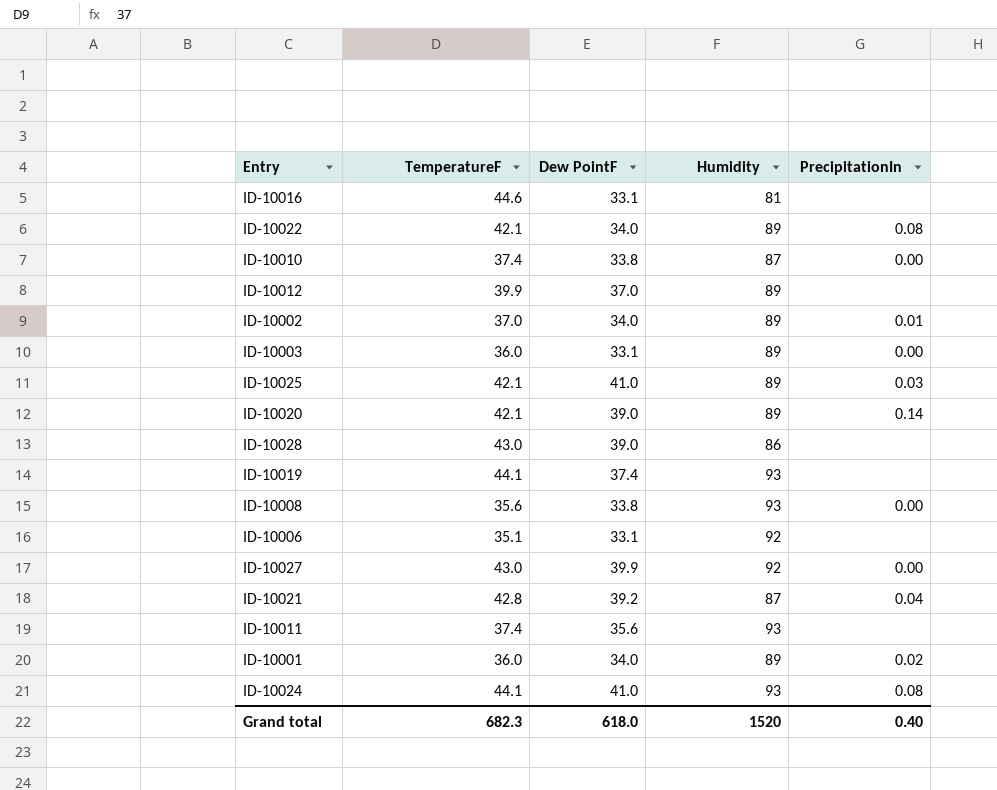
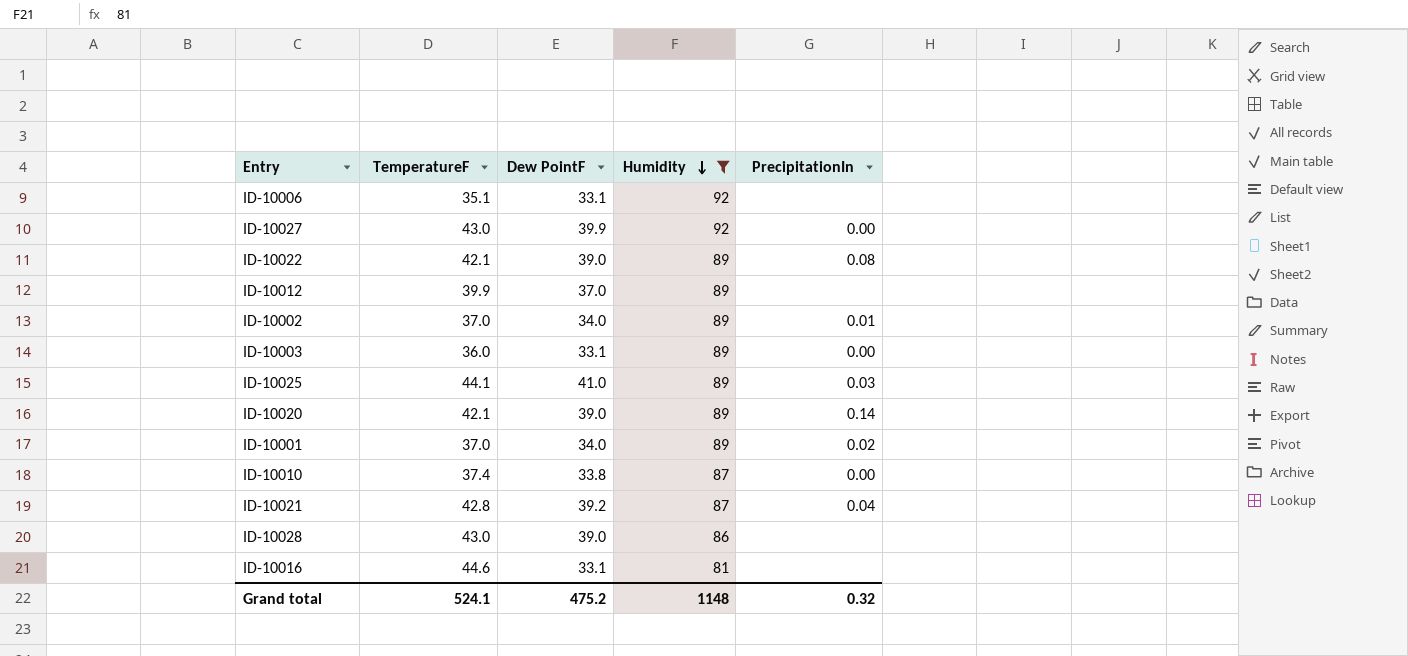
filter: none -> Humidity != 93
row order: none -> Humidity descending
ID-10022 | Dew PointF: 34.0 -> 39.0
ID-10025 | TemperatureF: 42.1 -> 44.1
ID-10001 | TemperatureF: 36.0 -> 37.0
Grand total | TemperatureF: 682.3 -> 524.1
Grand total | Dew PointF: 618.0 -> 475.2
Grand total | Humidity: 1520 -> 1148
Grand total | PrecipitationIn: 0.40 -> 0.32

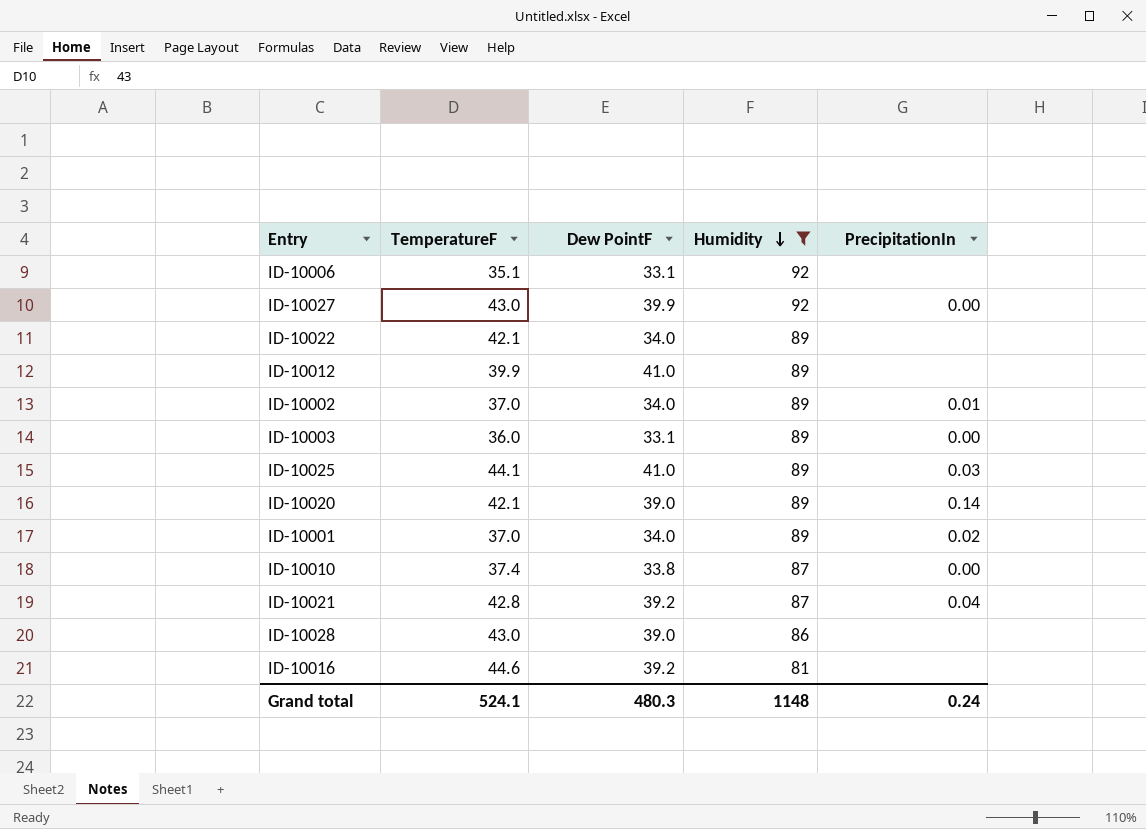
ID-10022 | Dew PointF: 39.0 -> 34.0
ID-10022 | PrecipitationIn: 0.08 -> none
ID-10012 | Dew PointF: 37.0 -> 41.0
ID-10016 | Dew PointF: 33.1 -> 39.2
Grand total | Dew PointF: 475.2 -> 480.3
Grand total | PrecipitationIn: 0.32 -> 0.24

